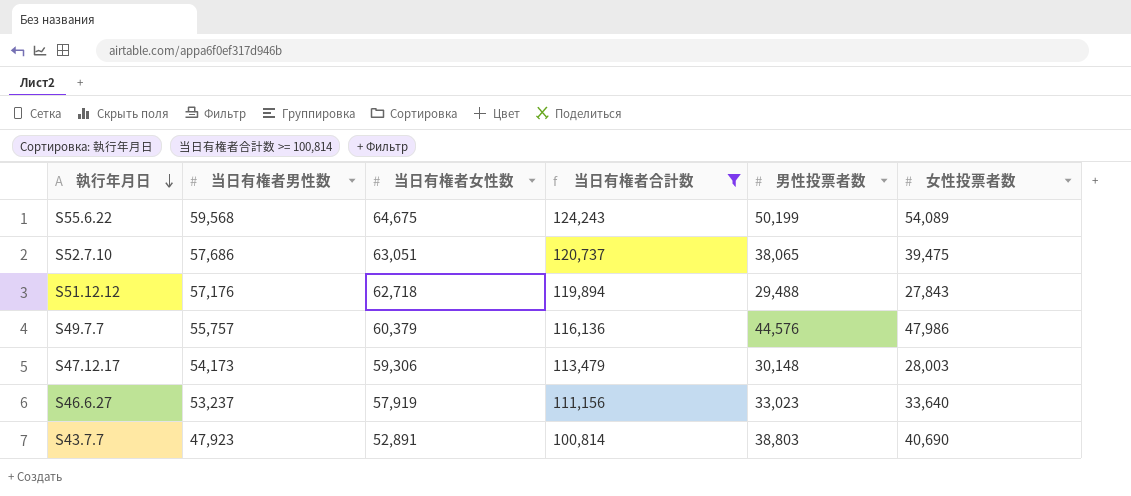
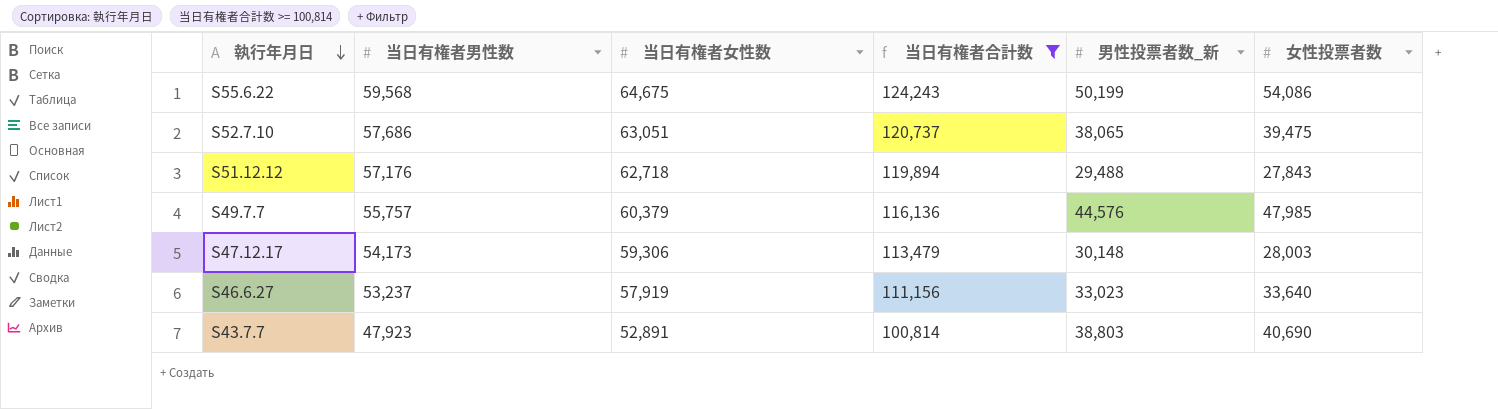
column name: 男性投票者数 -> 男性投票者数_新
S55.6.22 | 女性投票者数: 54,089 -> 54,086
S49.7.7 | 女性投票者数: 47,986 -> 47,985

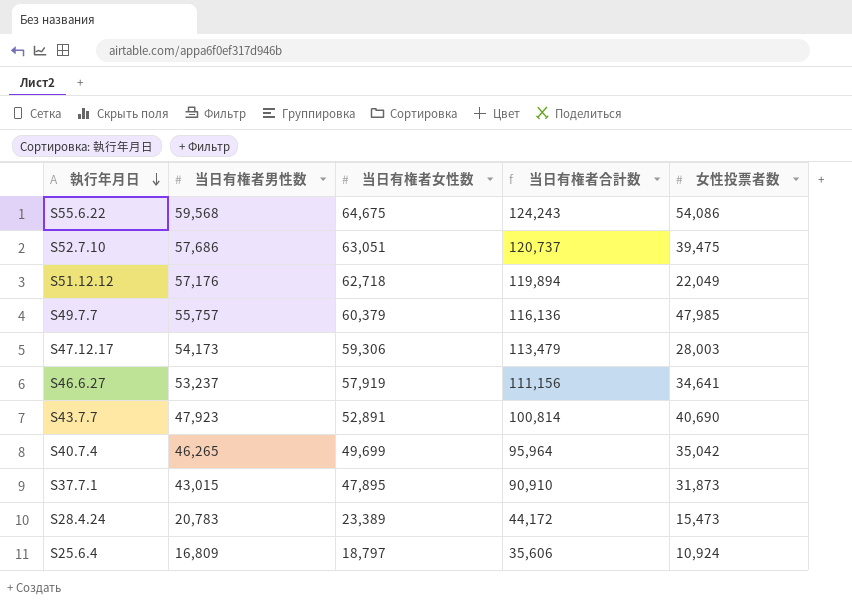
filter: 当日有権者合計数 >= 100,814 -> none
column 男性投票者数_新 | position: 5 -> none
S51.12.12 | 女性投票者数: 27,843 -> 22,049
S46.6.27 | 女性投票者数: 33,640 -> 34,641

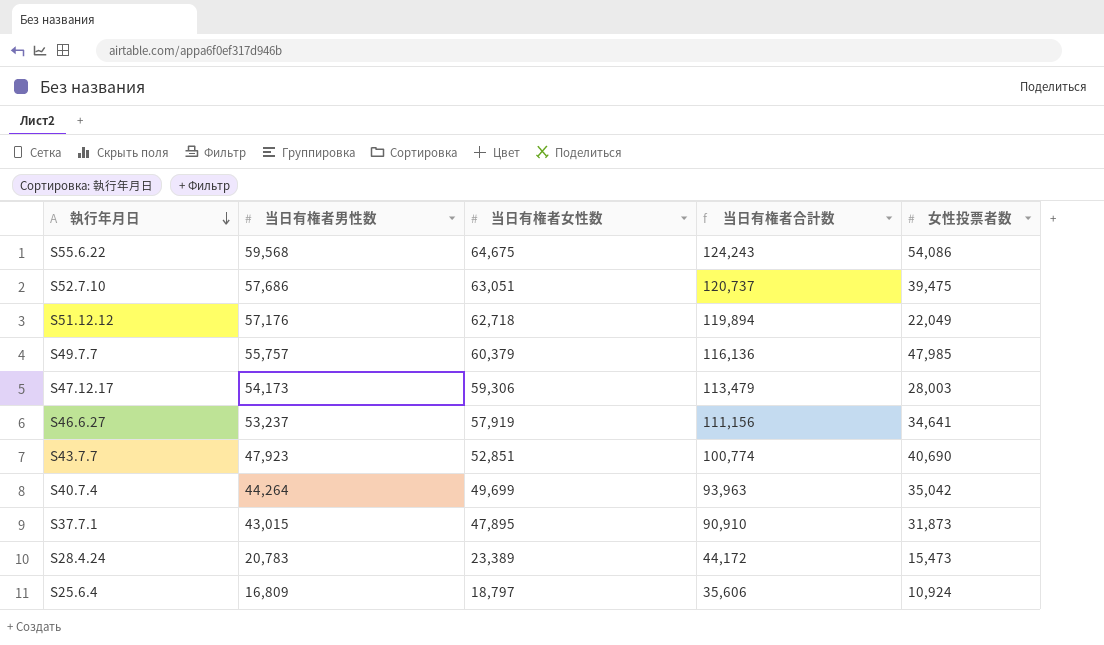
S43.7.7 | 当日有権者女性数: 52,891 -> 52,851
S43.7.7 | 当日有権者合計数: 100,814 -> 100,774
S40.7.4 | 当日有権者男性数: 46,265 -> 44,264
S40.7.4 | 当日有権者合計数: 95,964 -> 93,963

